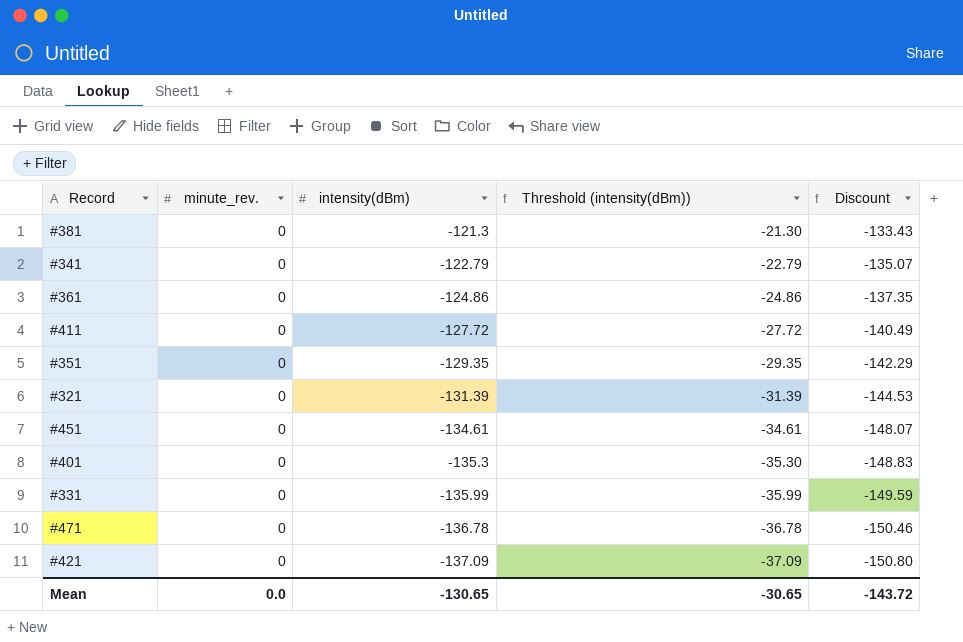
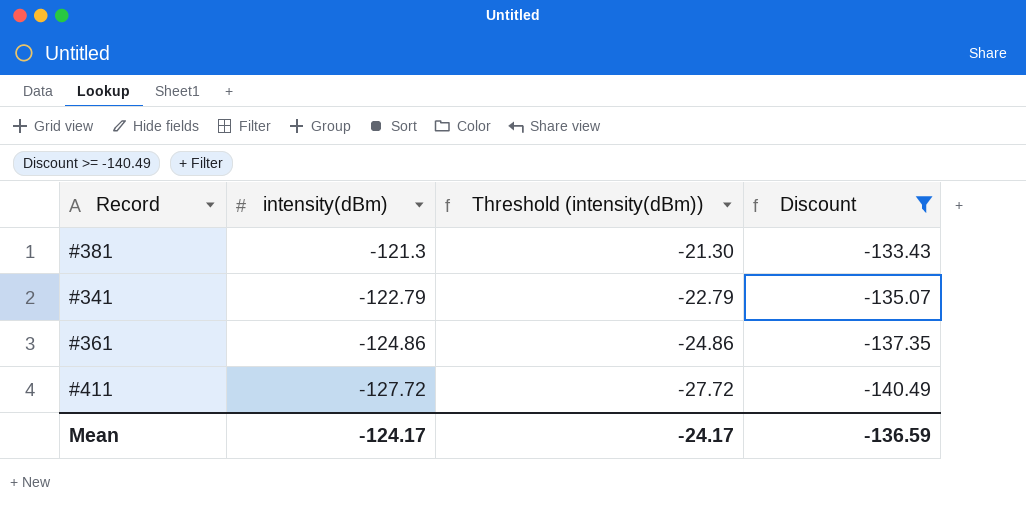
filter: none -> Discount >= -140.49
column minute_rev. | position: 2 -> none
Mean | intensity(dBm): -130.65 -> -124.17
Mean | Threshold (intensity(dBm)): -30.65 -> -24.17
Mean | Discount: -143.72 -> -136.59

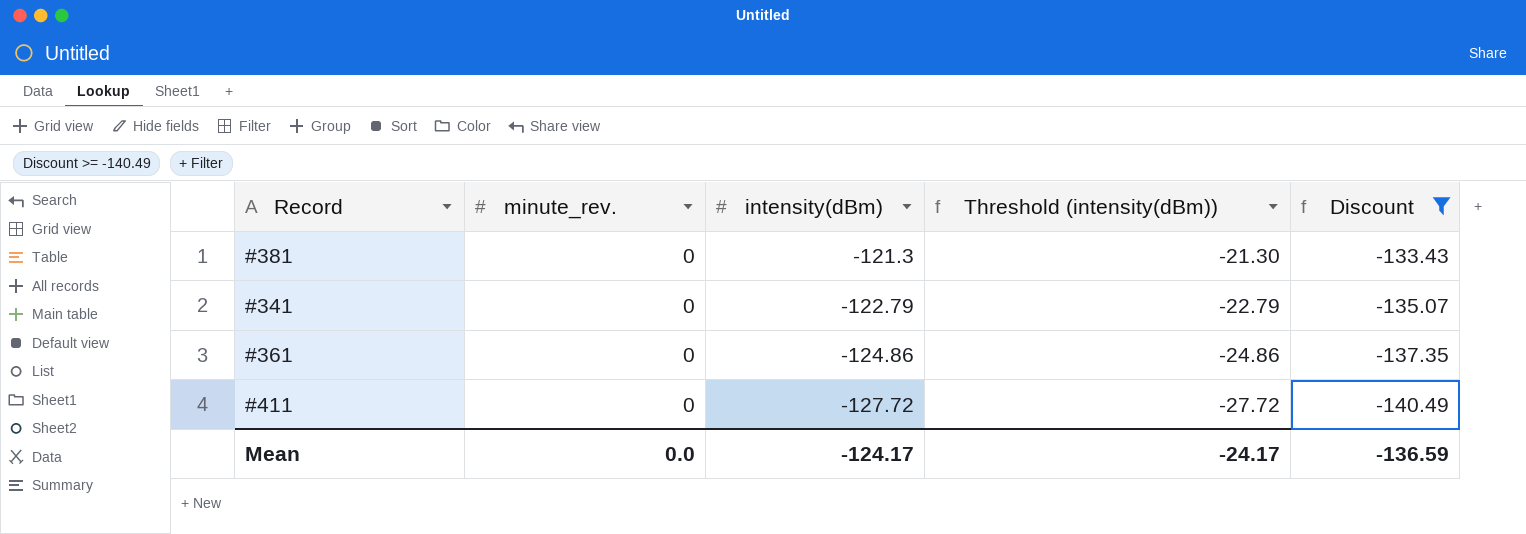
column minute_rev. | position: none -> 2

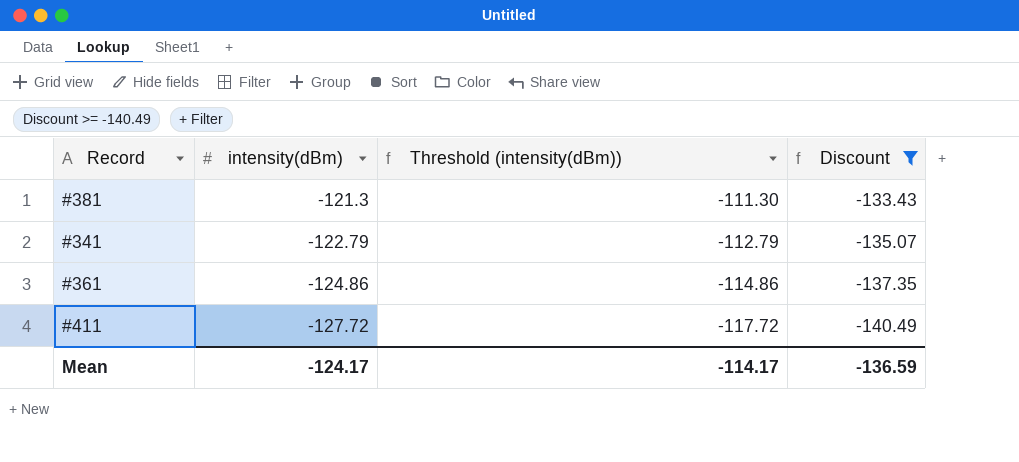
column minute_rev. | position: 2 -> none
column Threshold (intensity(dBm)) | formula: [intensity(dBm)] + 100 -> [intensity(dBm)] + 10
Mean | Threshold (intensity(dBm)): -24.17 -> -114.17

